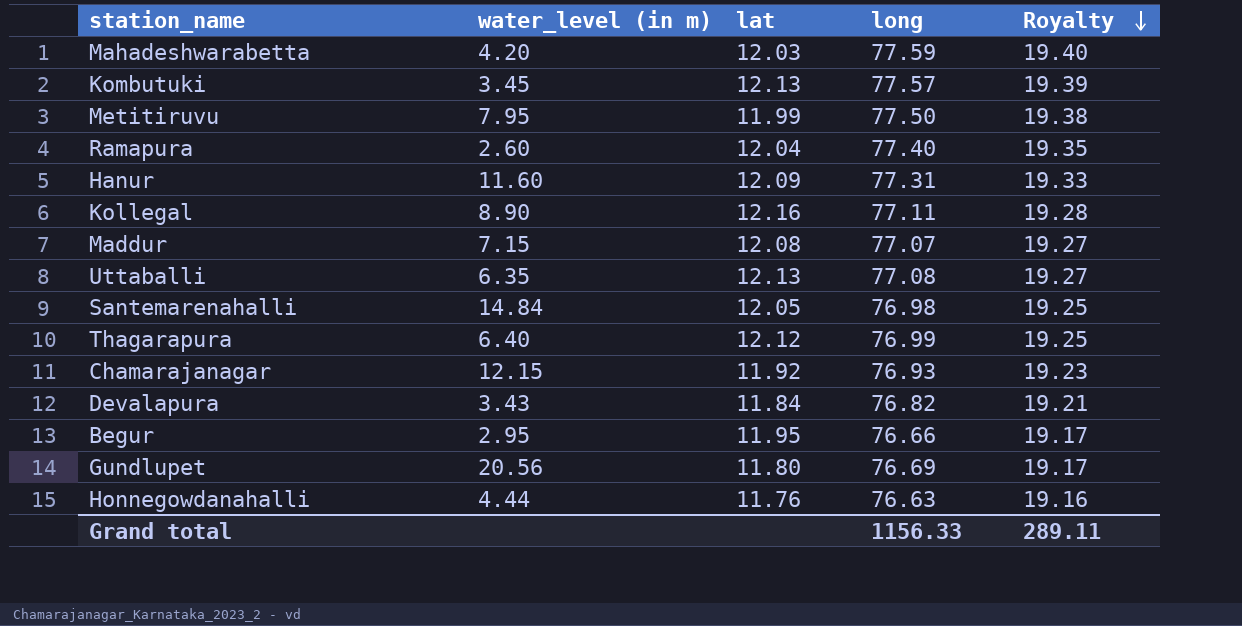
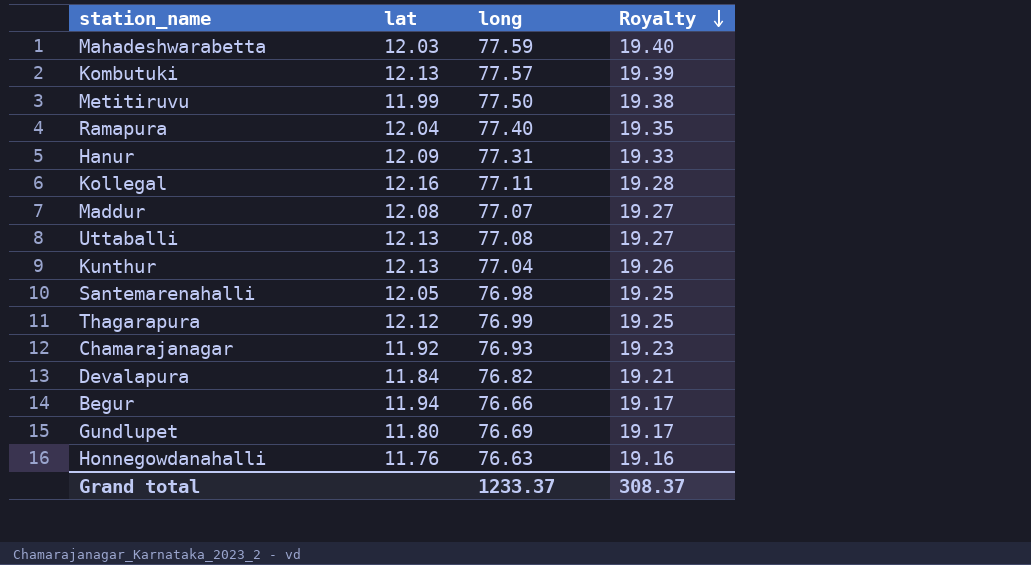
column water_level (in m) | position: 2 -> none
row Kunthur: none -> 12.13 | 77.04 | 19.26
Begur | lat: 11.95 -> 11.94
Grand total | long: 1156.33 -> 1233.37
Grand total | Royalty: 289.11 -> 308.37

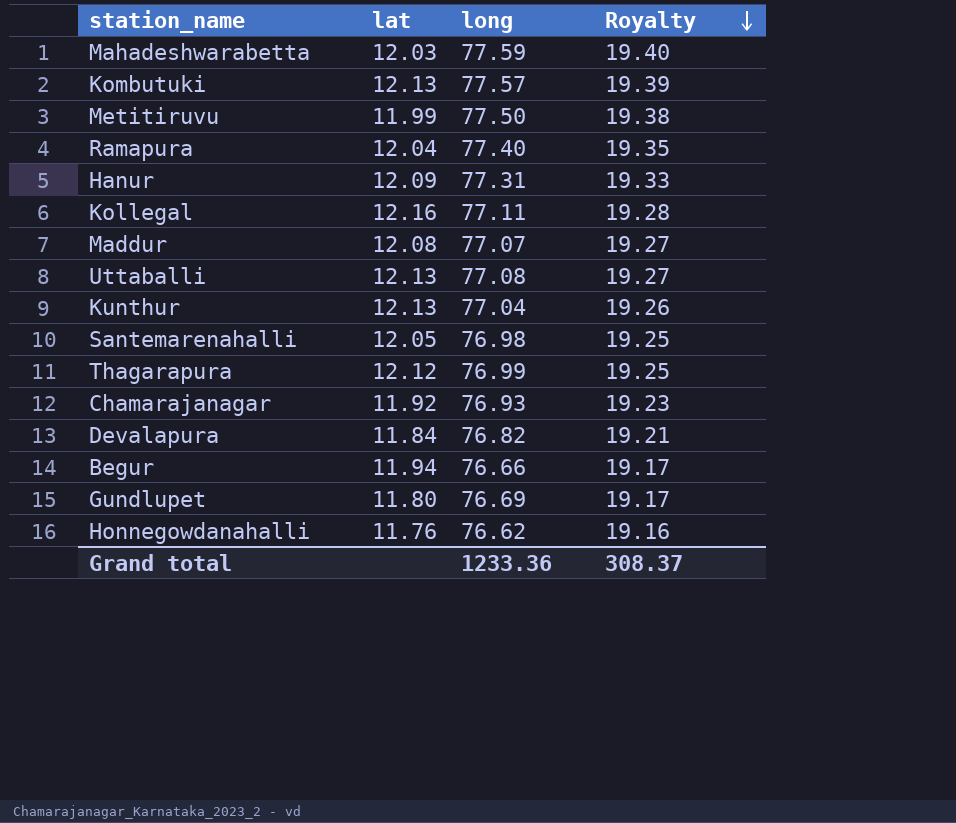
Honnegowdanahalli | long: 76.63 -> 76.62
Grand total | long: 1233.37 -> 1233.36

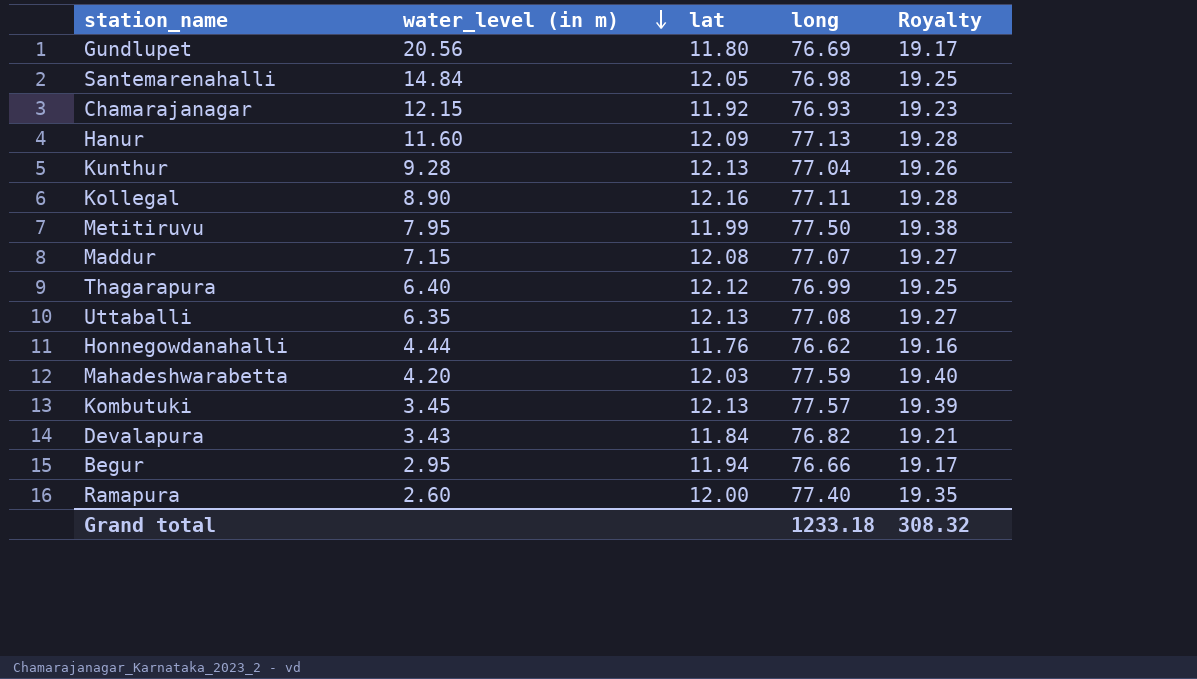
row order: Royalty descending -> water_level (in m) descending
column water_level (in m) | position: none -> 2
Hanur | long: 77.31 -> 77.13
Hanur | Royalty: 19.33 -> 19.28
Ramapura | lat: 12.04 -> 12.00
Grand total | long: 1233.36 -> 1233.18
Grand total | Royalty: 308.37 -> 308.32

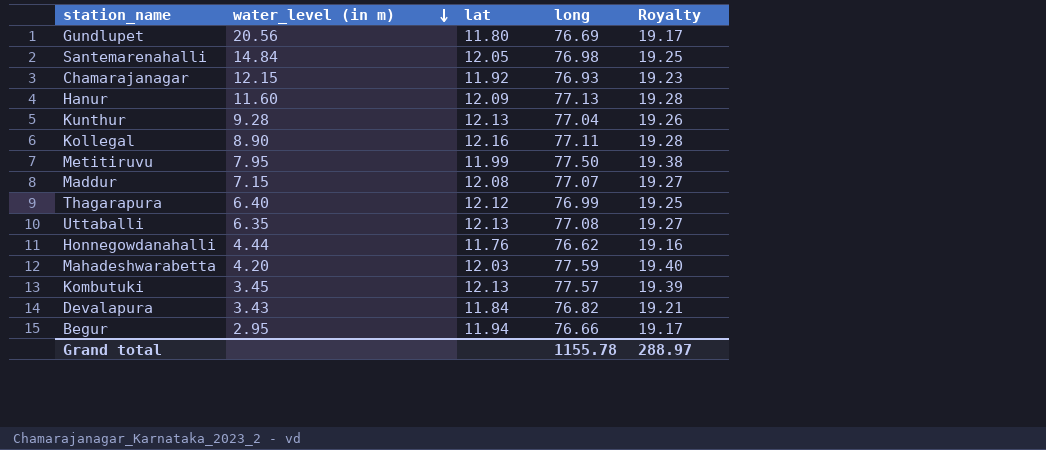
row Ramapura: 2.60 | 12.00 | 77.40 | 19.35 -> none
Grand total | long: 1233.18 -> 1155.78
Grand total | Royalty: 308.32 -> 288.97

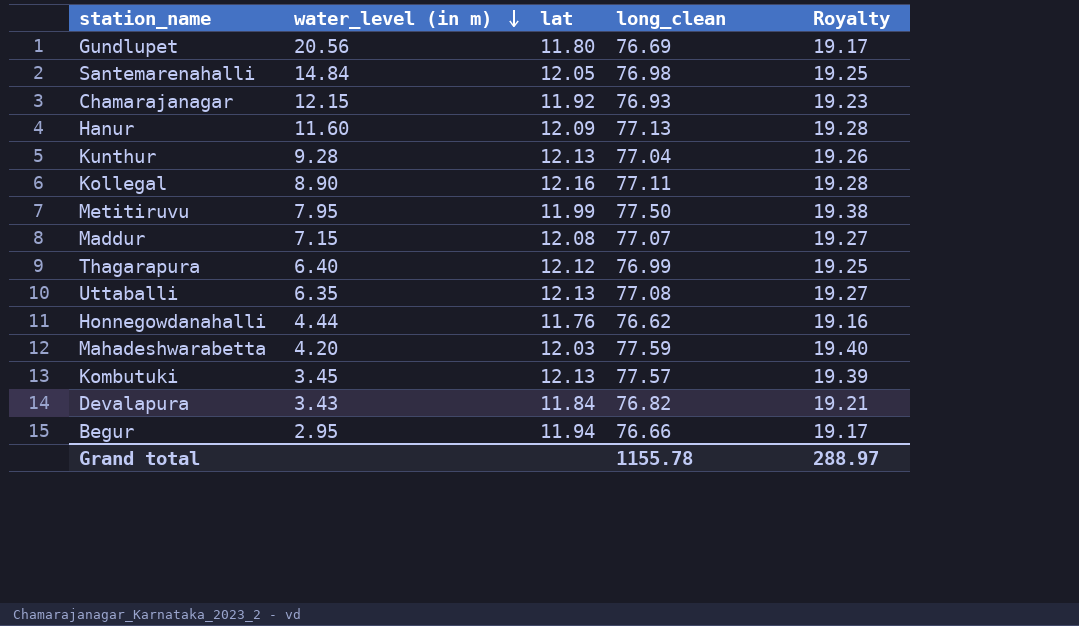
column name: long -> long_clean

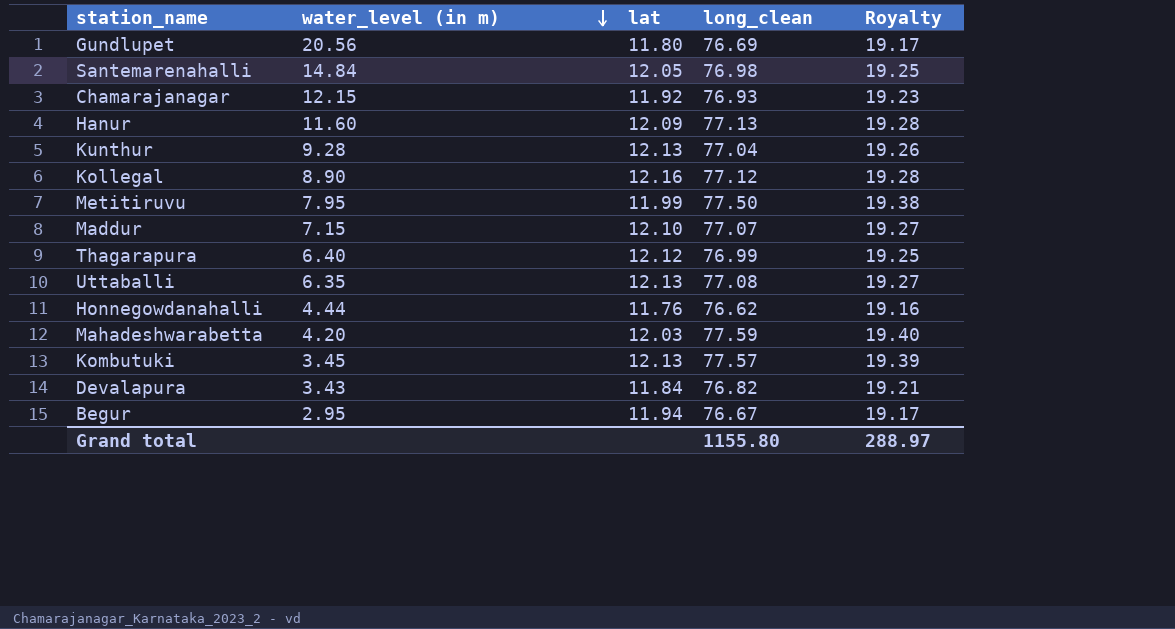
Kollegal | long_clean: 77.11 -> 77.12
Maddur | lat: 12.08 -> 12.10
Begur | long_clean: 76.66 -> 76.67
Grand total | long_clean: 1155.78 -> 1155.80

